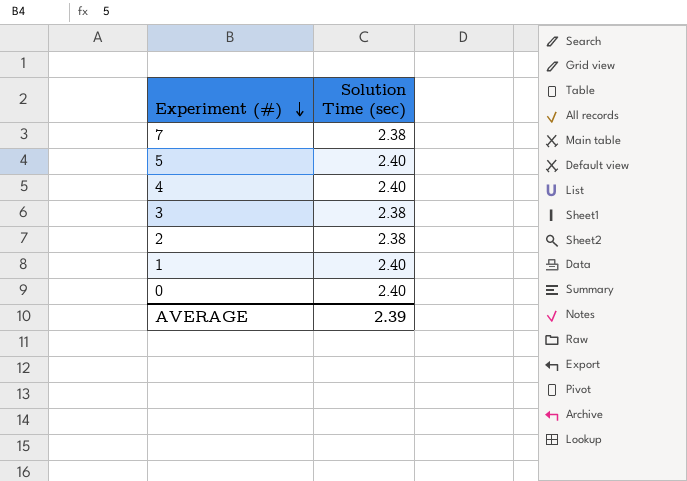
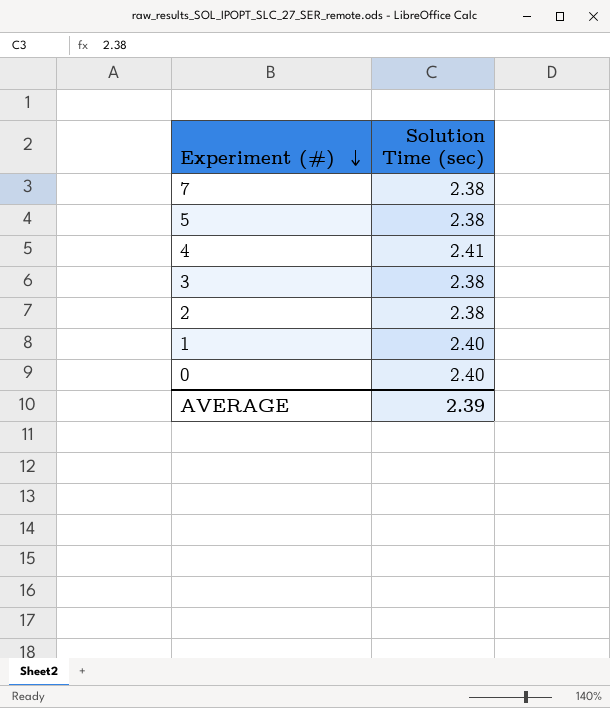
5 | Solution Time (sec): 2.40 -> 2.38
4 | Solution Time (sec): 2.40 -> 2.41

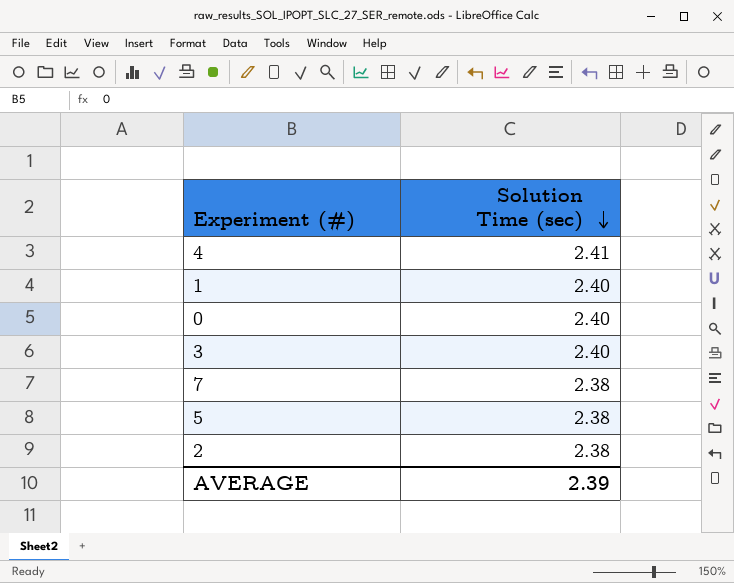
row order: Experiment (#) descending -> Solution Time (sec) descending
3 | Solution Time (sec): 2.38 -> 2.40

